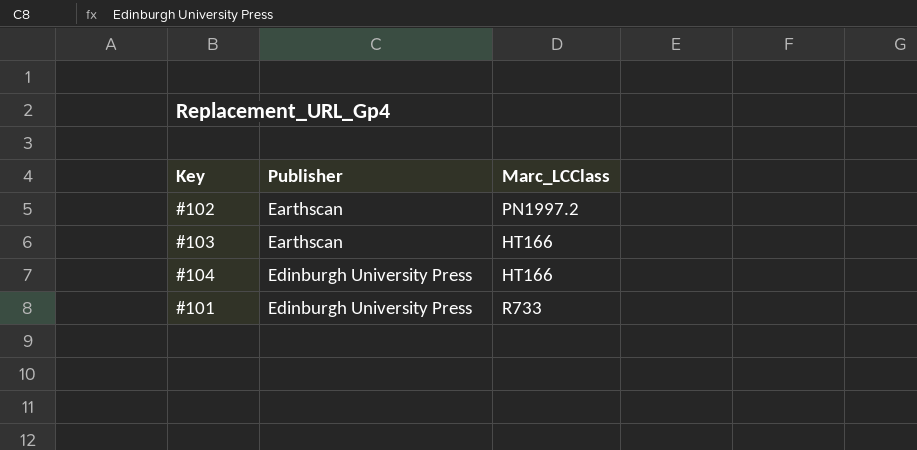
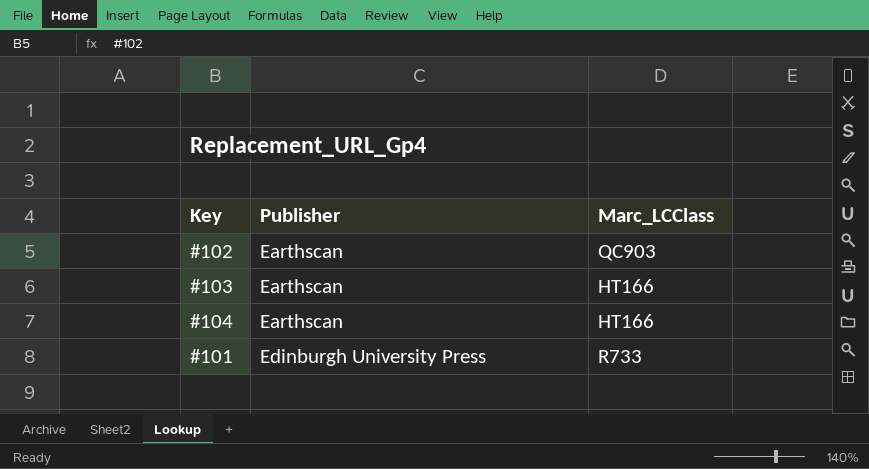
#102 | Marc_LCClass: PN1997.2 -> QC903
#104 | Publisher: Edinburgh University Press -> Earthscan

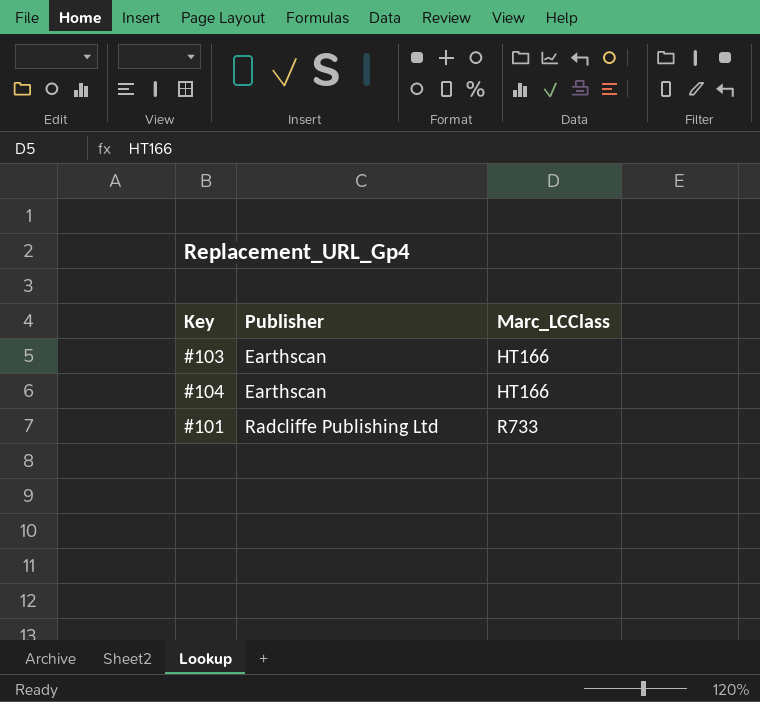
row #102: Earthscan | QC903 -> none
#101 | Publisher: Edinburgh University Press -> Radcliffe Publishing Ltd

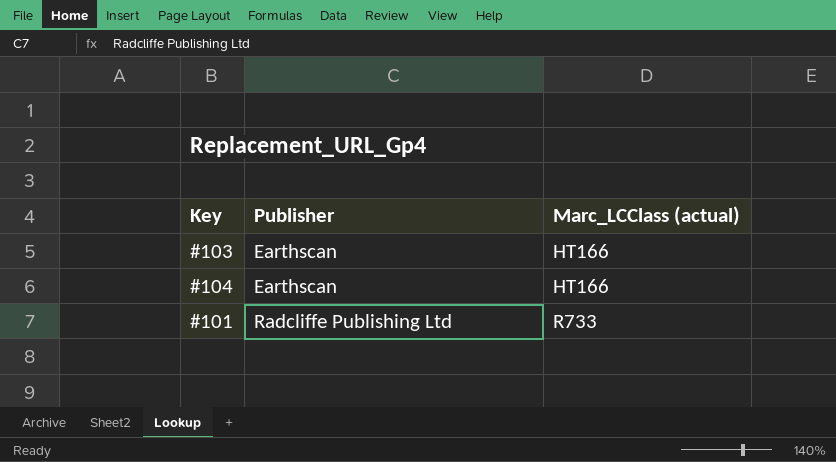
column name: Marc_LCClass -> Marc_LCClass (actual)

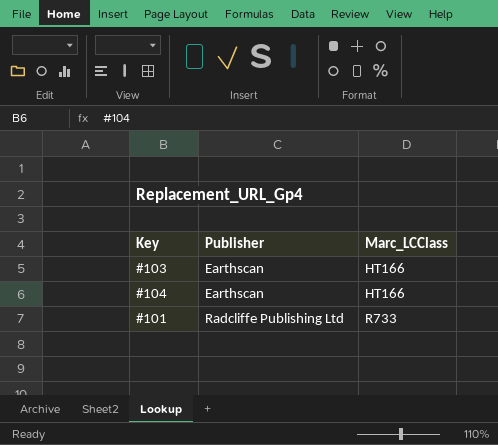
column name: Marc_LCClass (actual) -> Marc_LCClass

